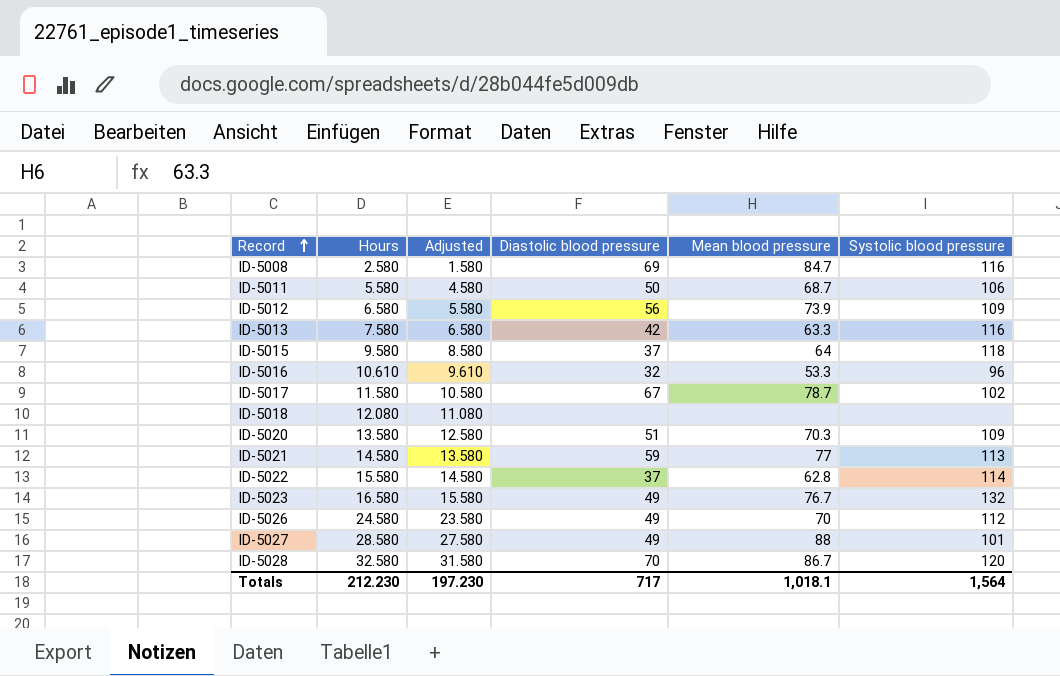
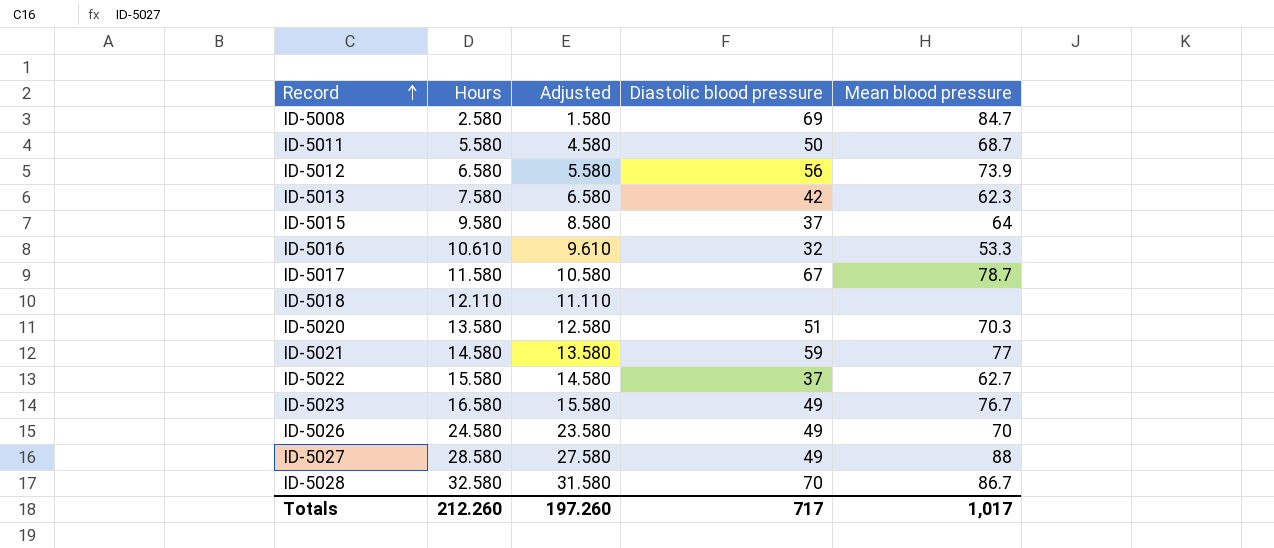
column Systolic blood pressure | position: 6 -> none
ID-5013 | Mean blood pressure: 63.3 -> 62.3
ID-5018 | Hours: 12.080 -> 12.110
ID-5018 | Adjusted: 11.080 -> 11.110
ID-5022 | Mean blood pressure: 62.8 -> 62.7
Totals | Hours: 212.230 -> 212.260
Totals | Adjusted: 197.230 -> 197.260
Totals | Mean blood pressure: 1,018.1 -> 1,017

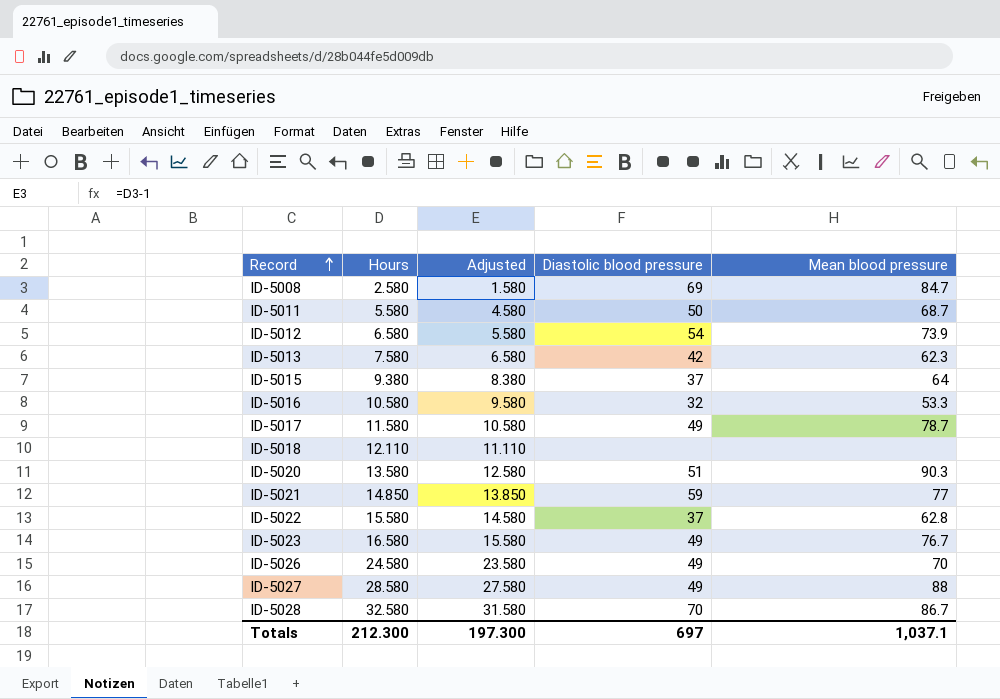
ID-5012 | Diastolic blood pressure: 56 -> 54
ID-5015 | Hours: 9.580 -> 9.380
ID-5015 | Adjusted: 8.580 -> 8.380
ID-5016 | Hours: 10.610 -> 10.580
ID-5016 | Adjusted: 9.610 -> 9.580
ID-5017 | Diastolic blood pressure: 67 -> 49
ID-5020 | Mean blood pressure: 70.3 -> 90.3
ID-5021 | Hours: 14.580 -> 14.850
ID-5021 | Adjusted: 13.580 -> 13.850
ID-5022 | Mean blood pressure: 62.7 -> 62.8
Totals | Hours: 212.260 -> 212.300
Totals | Adjusted: 197.260 -> 197.300
Totals | Diastolic blood pressure: 717 -> 697
Totals | Mean blood pressure: 1,017 -> 1,037.1

